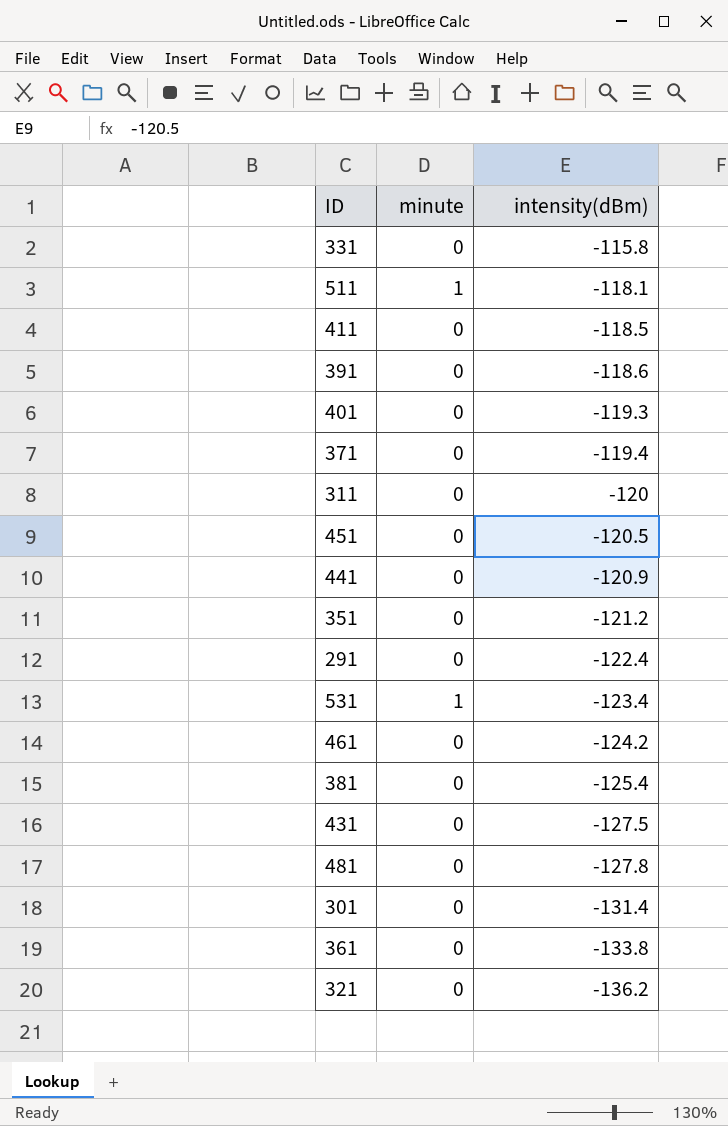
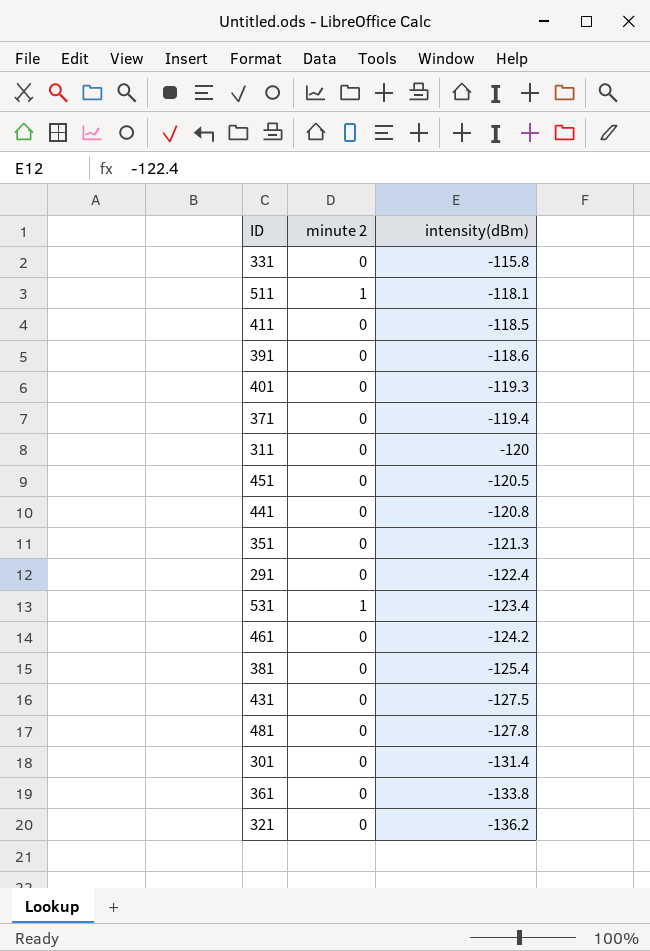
column name: minute -> minute 2
441 | intensity(dBm): -120.9 -> -120.8
351 | intensity(dBm): -121.2 -> -121.3

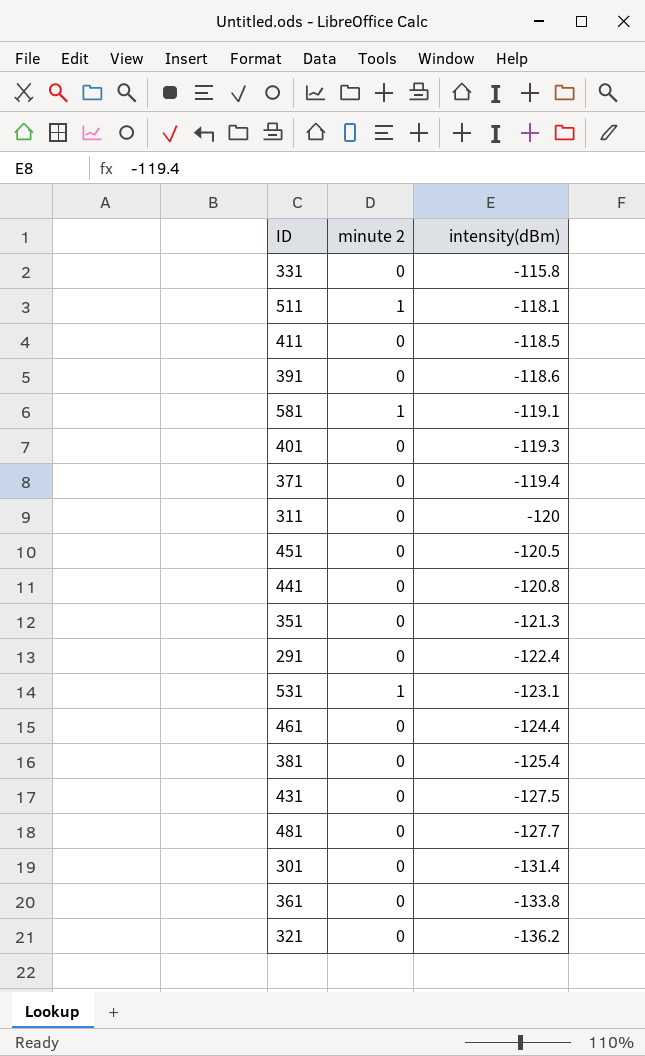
row 581: none -> 1 | -119.1
531 | intensity(dBm): -123.4 -> -123.1
461 | intensity(dBm): -124.2 -> -124.4
481 | intensity(dBm): -127.8 -> -127.7

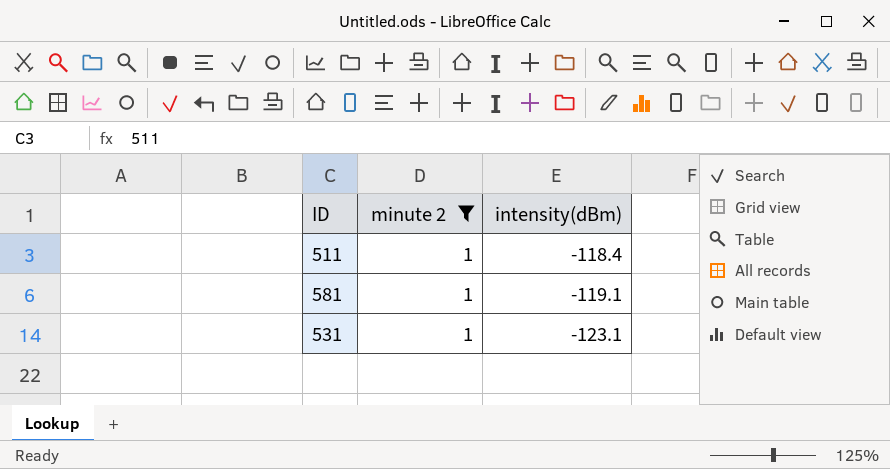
filter: none -> minute 2 = 1
511 | intensity(dBm): -118.1 -> -118.4

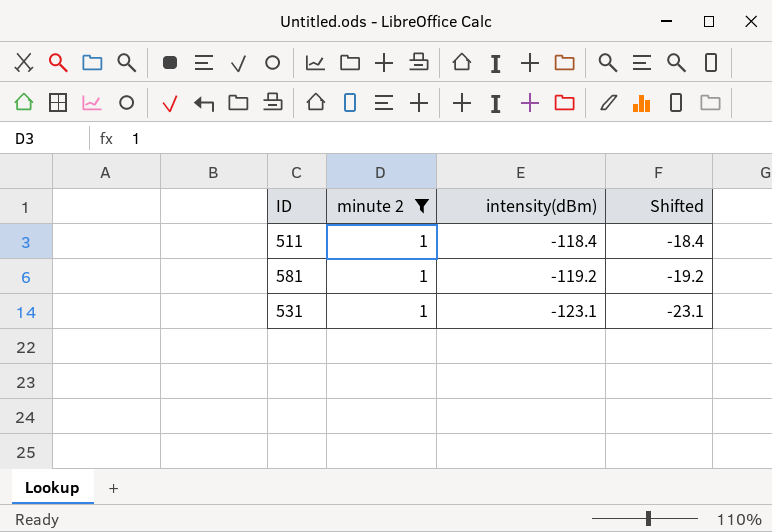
column Shifted | formula: none -> [intensity(dBm)] + 100
581 | intensity(dBm): -119.1 -> -119.2

